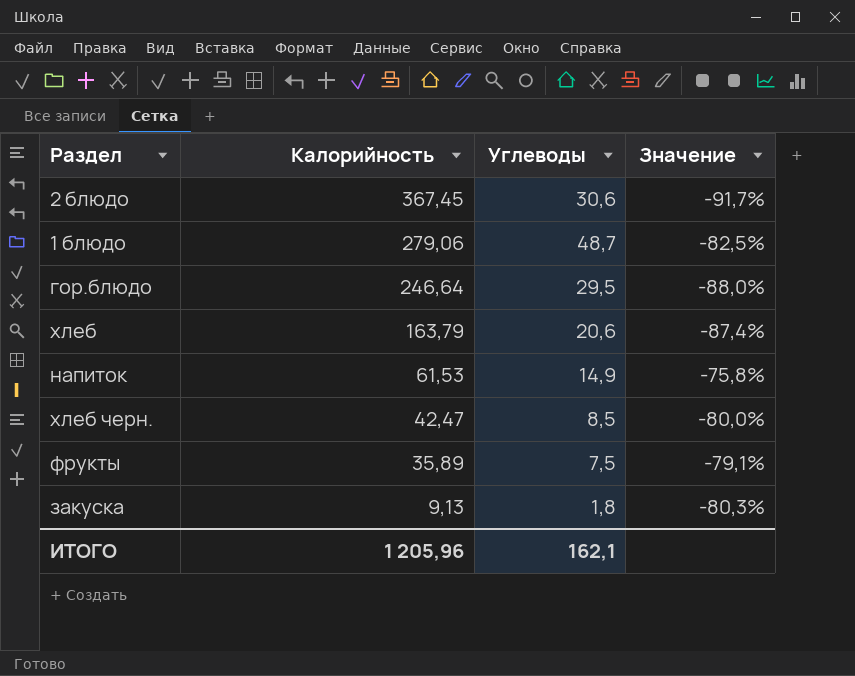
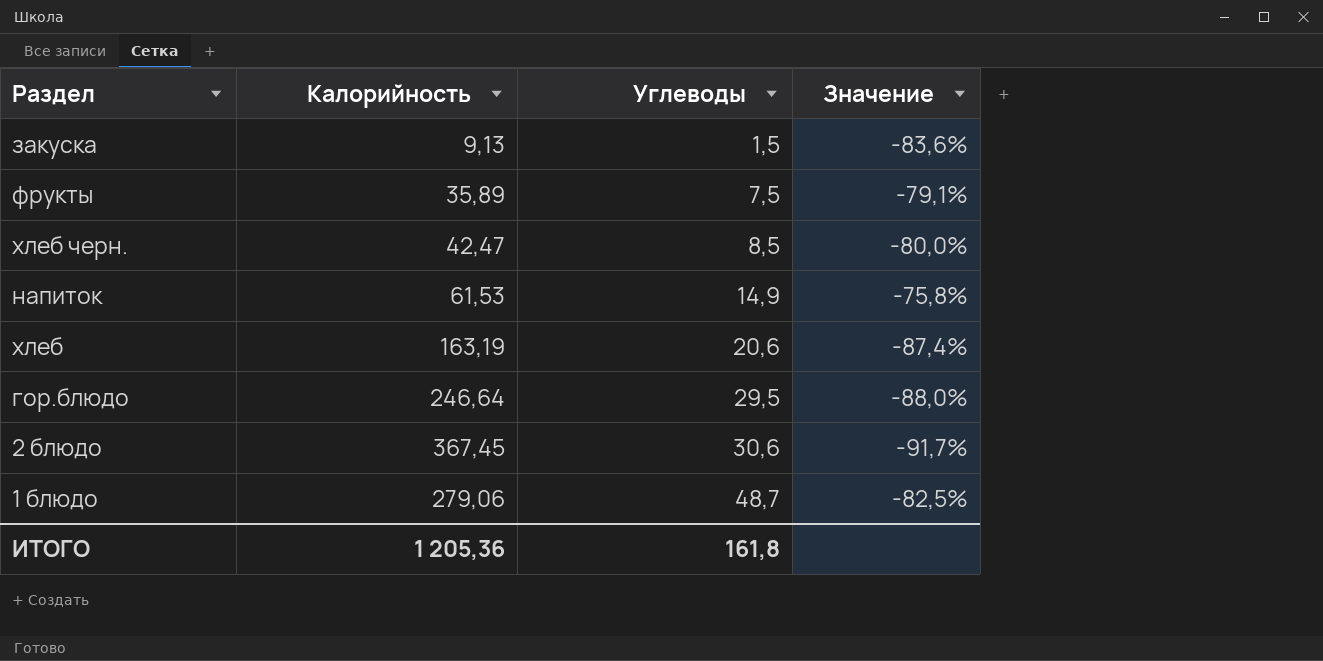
row order: Калорийность descending -> Углеводы ascending
закуска | Углеводы: 1,8 -> 1,5
закуска | Значение: -80,3% -> -83,6%
хлеб | Калорийность: 163,79 -> 163,19
ИТОГО | Калорийность: 1 205,96 -> 1 205,36
ИТОГО | Углеводы: 162,1 -> 161,8

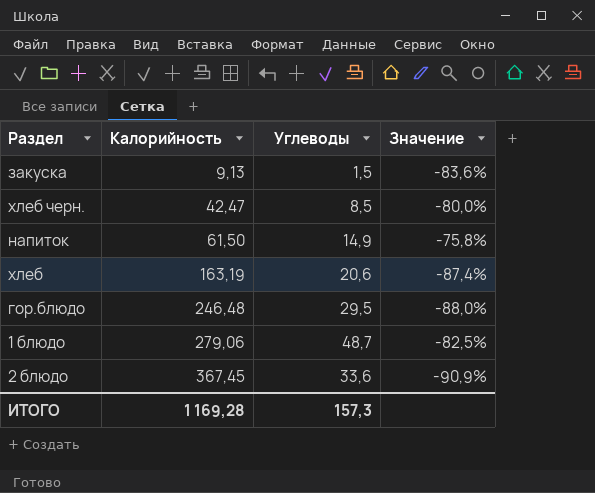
row order: Углеводы ascending -> Калорийность ascending
row фрукты: 35,89 | 7,5 | -79,1% -> none
напиток | Калорийность: 61,53 -> 61,50
гор.блюдо | Калорийность: 246,64 -> 246,48
2 блюдо | Углеводы: 30,6 -> 33,6
2 блюдо | Значение: -91,7% -> -90,9%
ИТОГО | Калорийность: 1 205,36 -> 1 169,28
ИТОГО | Углеводы: 161,8 -> 157,3

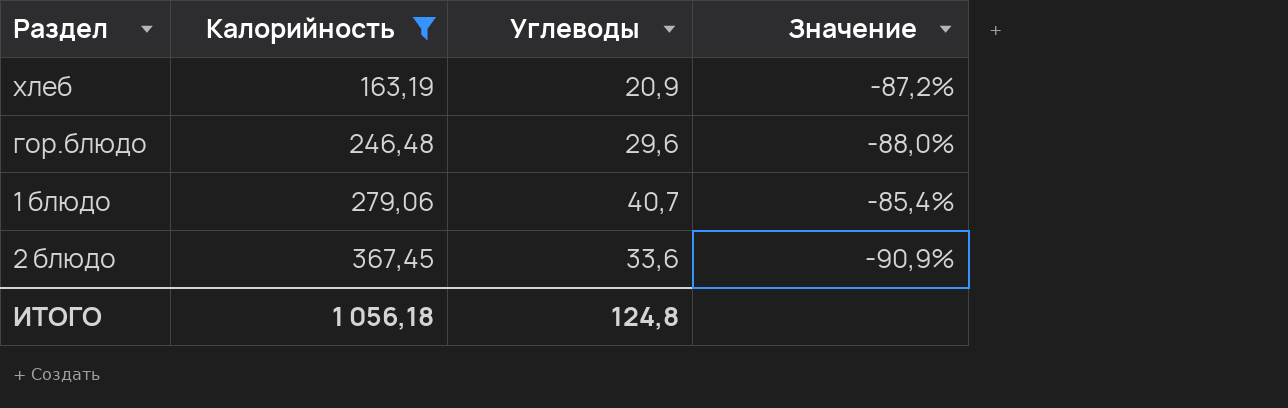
filter: none -> Калорийность >= 163,19
хлеб | Углеводы: 20,6 -> 20,9
хлеб | Значение: -87,4% -> -87,2%
гор.блюдо | Углеводы: 29,5 -> 29,6
1 блюдо | Углеводы: 48,7 -> 40,7
1 блюдо | Значение: -82,5% -> -85,4%
ИТОГО | Калорийность: 1 169,28 -> 1 056,18
ИТОГО | Углеводы: 157,3 -> 124,8

